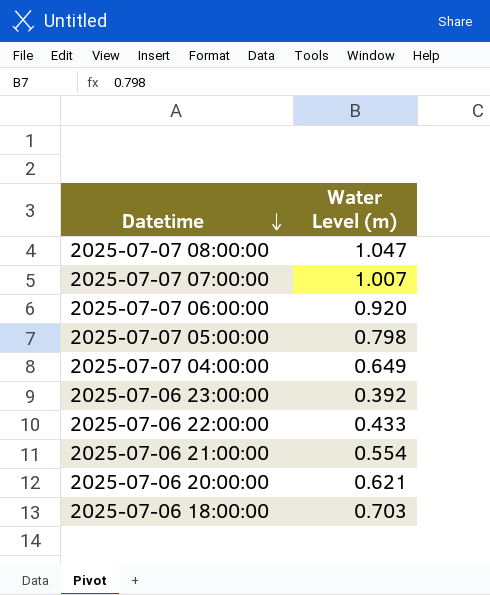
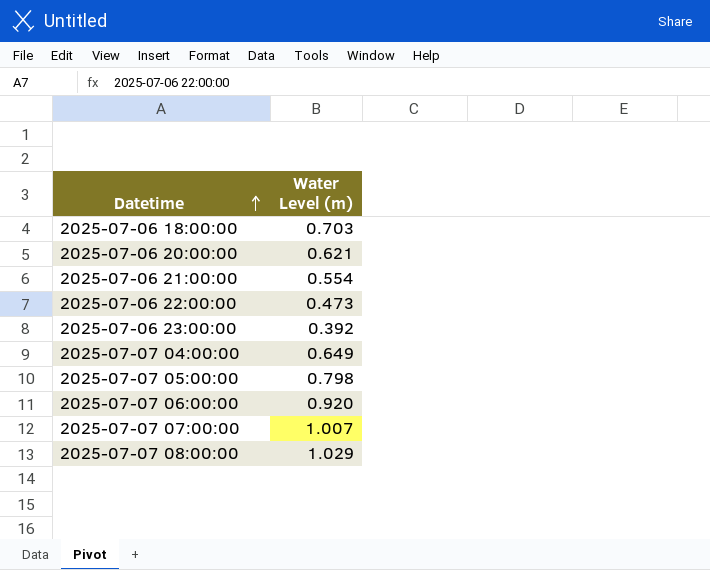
row order: Datetime descending -> Datetime ascending
2025-07-06 22:00:00 | Water Level (m): 0.433 -> 0.473
2025-07-07 08:00:00 | Water Level (m): 1.047 -> 1.029

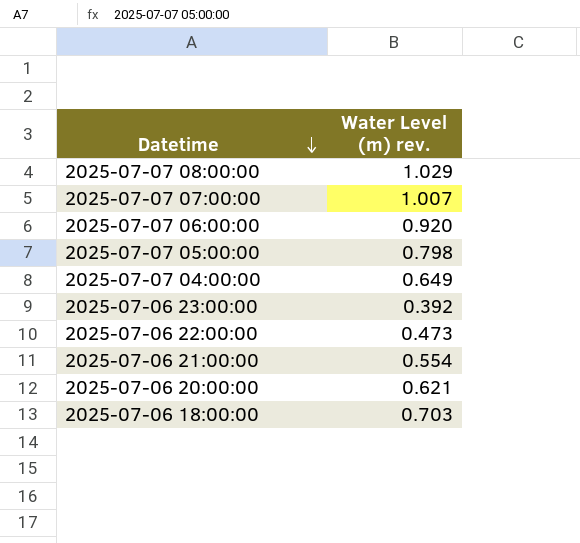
row order: Datetime ascending -> Datetime descending
column name: Water Level (m) -> Water Level (m) rev.

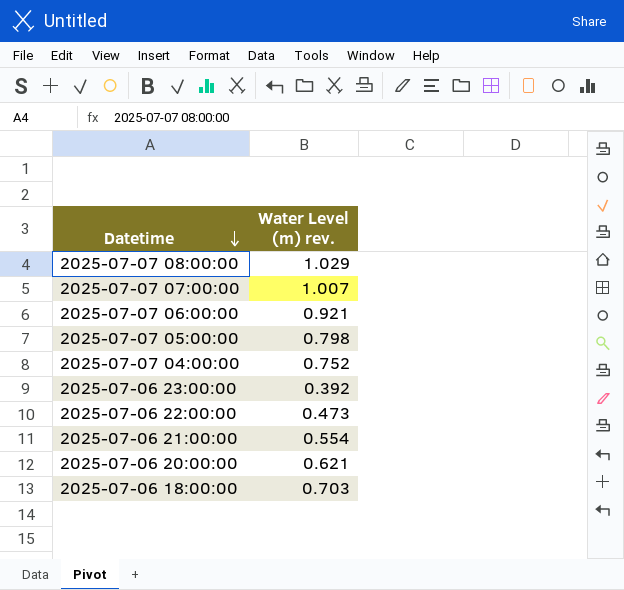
2025-07-07 06:00:00 | Water Level (m) rev.: 0.920 -> 0.921
2025-07-07 04:00:00 | Water Level (m) rev.: 0.649 -> 0.752

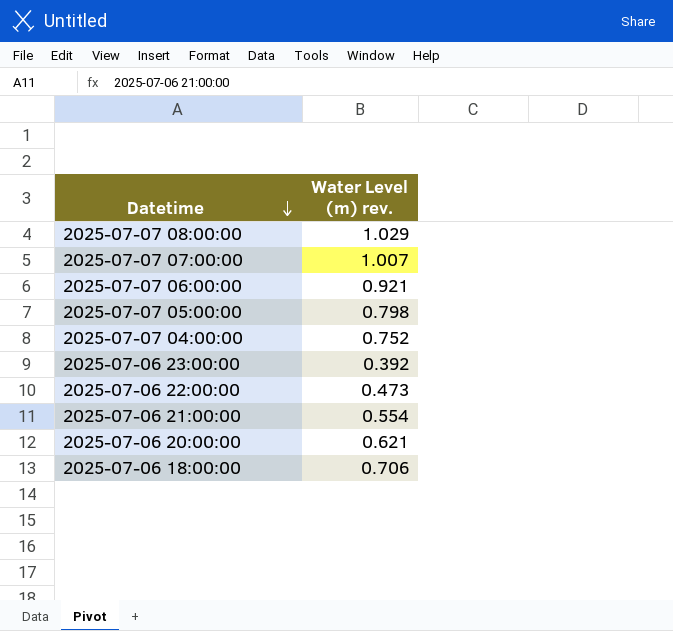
2025-07-06 18:00:00 | Water Level (m) rev.: 0.703 -> 0.706

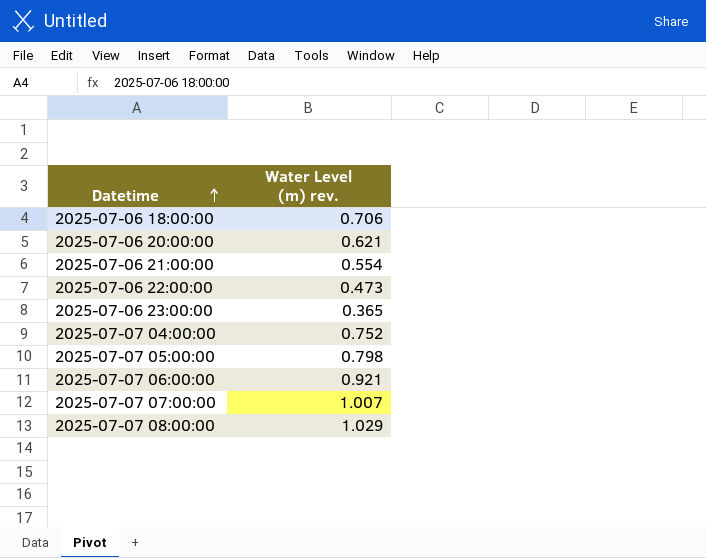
row order: Datetime descending -> Datetime ascending
2025-07-06 23:00:00 | Water Level (m) rev.: 0.392 -> 0.365

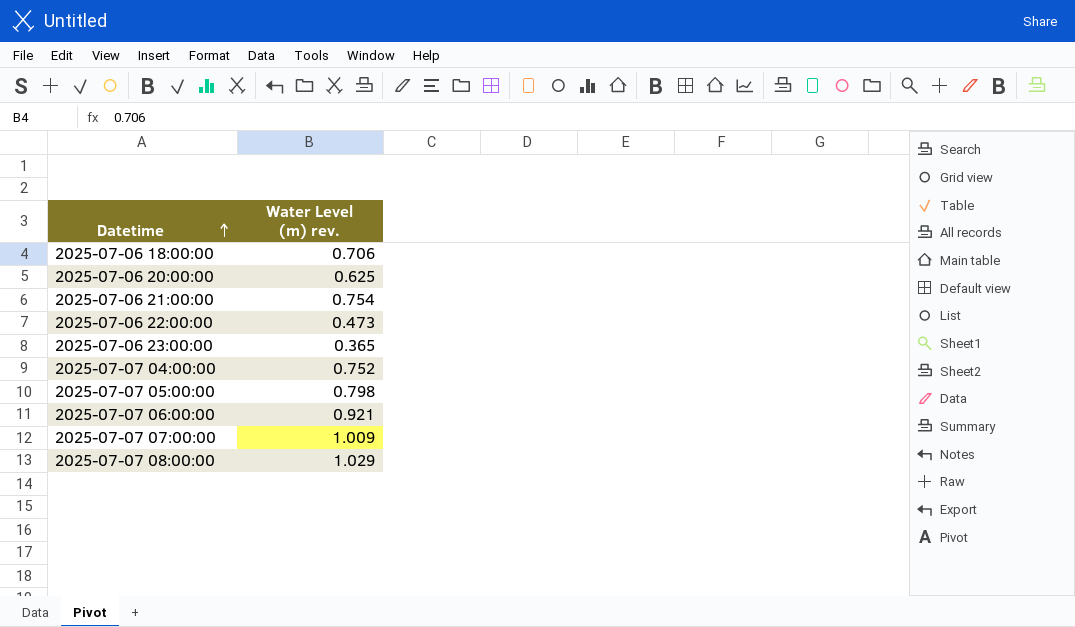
2025-07-06 20:00:00 | Water Level (m) rev.: 0.621 -> 0.625
2025-07-06 21:00:00 | Water Level (m) rev.: 0.554 -> 0.754
2025-07-07 07:00:00 | Water Level (m) rev.: 1.007 -> 1.009

